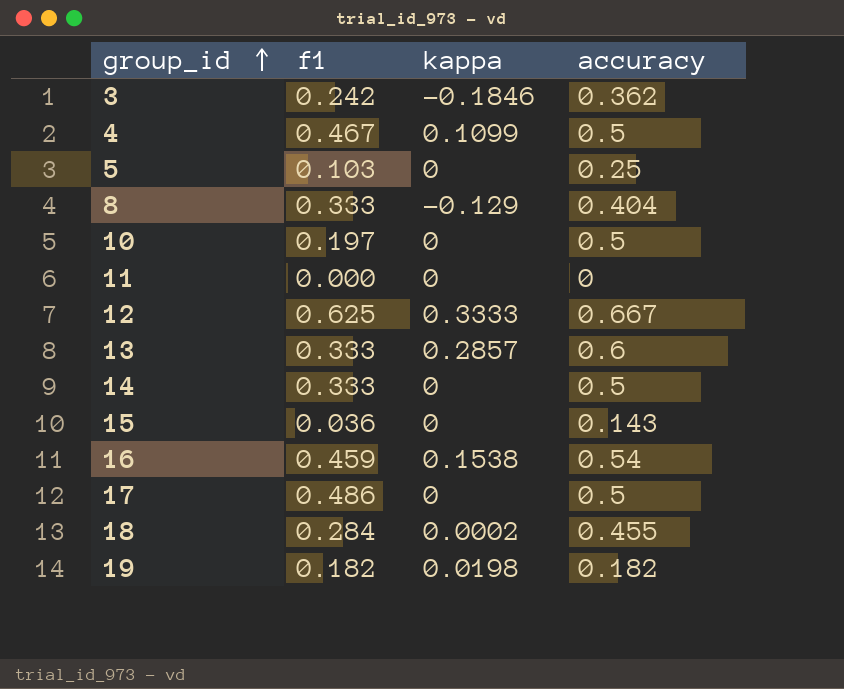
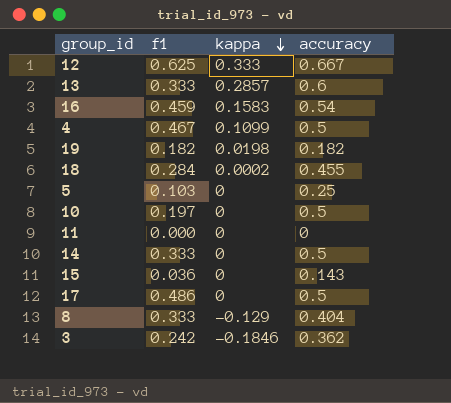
row order: group_id ascending -> kappa descending
12 | kappa: 0.3333 -> 0.333
16 | kappa: 0.1538 -> 0.1583

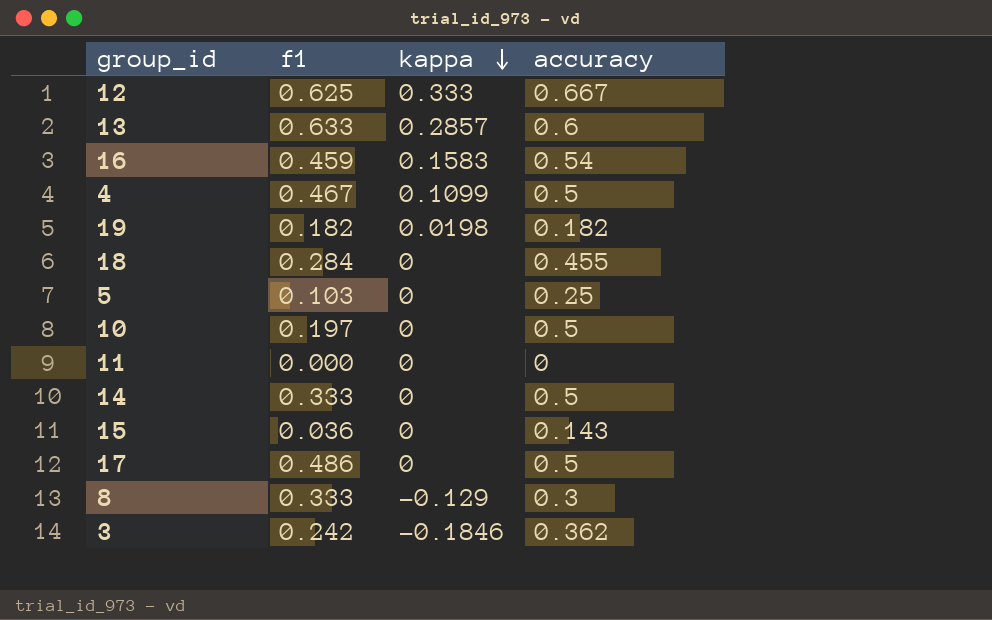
13 | f1: 0.333 -> 0.633
18 | kappa: 0.0002 -> 0
8 | accuracy: 0.404 -> 0.3

